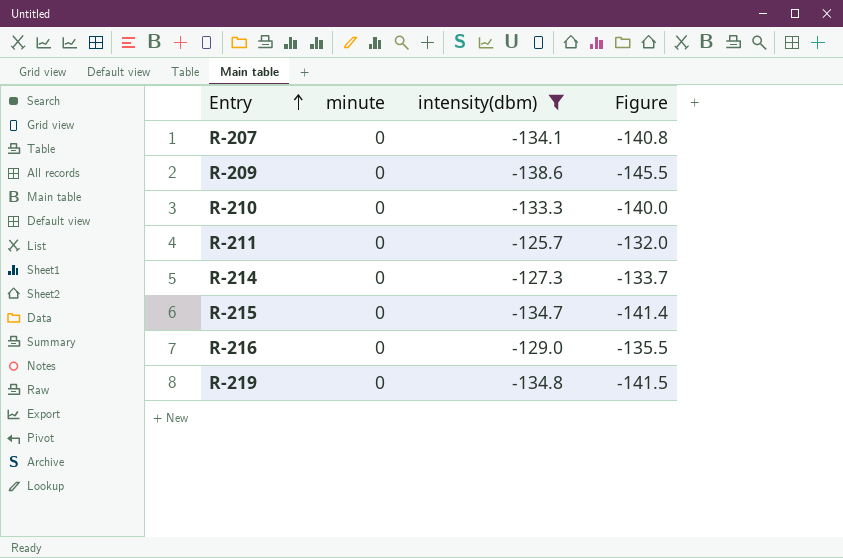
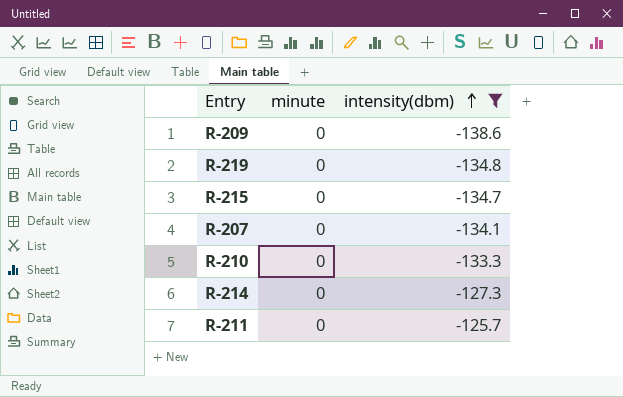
row order: Entry ascending -> intensity(dbm) ascending
column Figure | formula: [intensity(dbm)] * 1.05 -> none
row R-216: 0 | -129.0 | -135.5 -> none

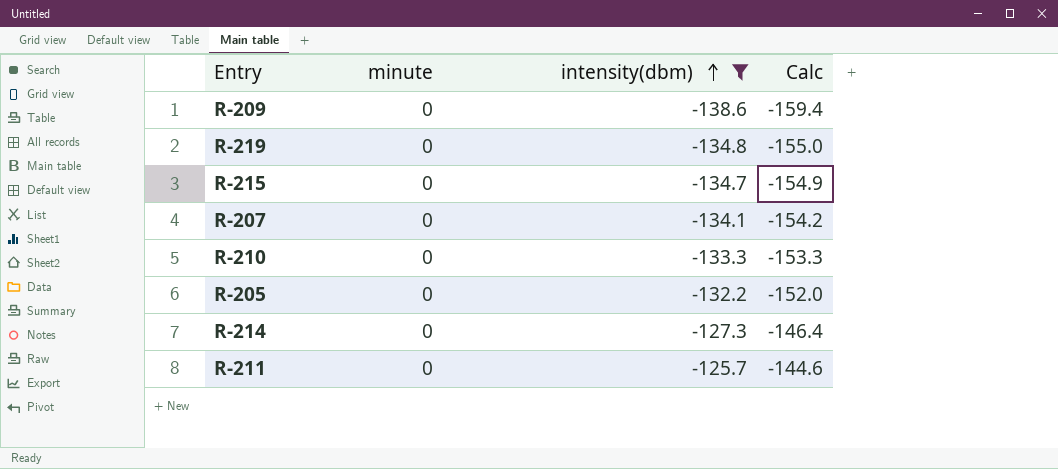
column Calc | formula: none -> [intensity(dbm)] * 1.15
row R-205: none -> 0 | -132.2 | -152.0

